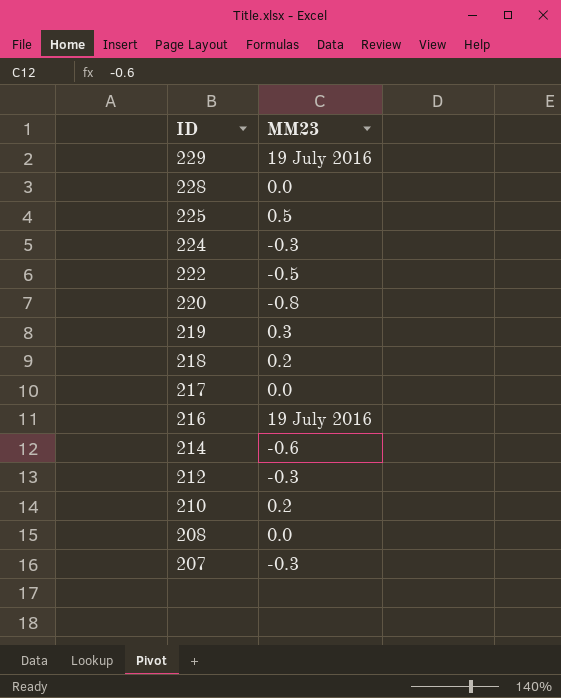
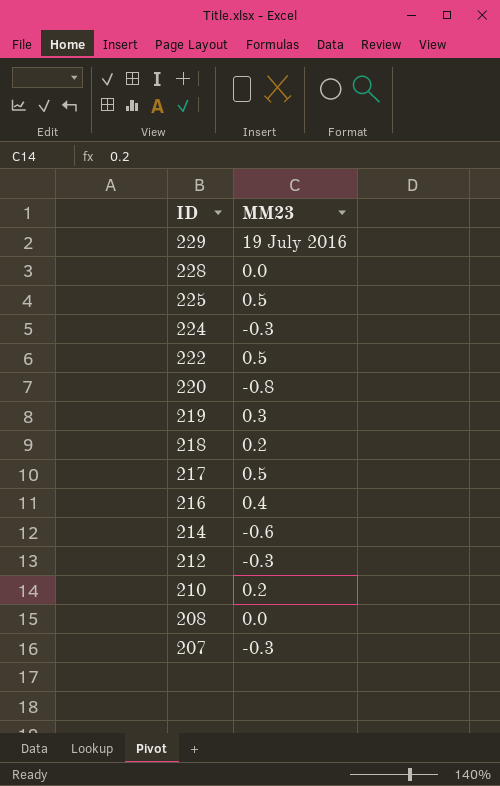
222 | MM23: -0.5 -> 0.5
217 | MM23: 0.0 -> 0.5
216 | MM23: 19 July 2016 -> 0.4

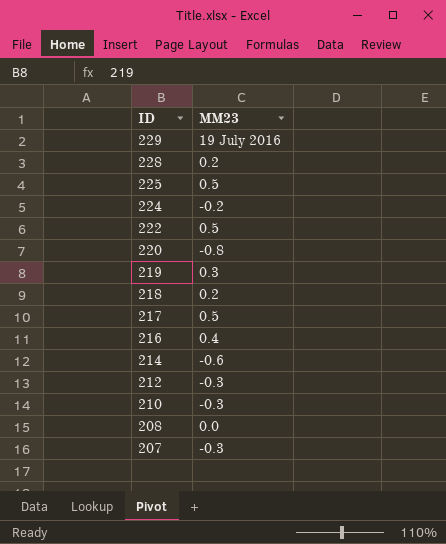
228 | MM23: 0.0 -> 0.2
224 | MM23: -0.3 -> -0.2
210 | MM23: 0.2 -> -0.3

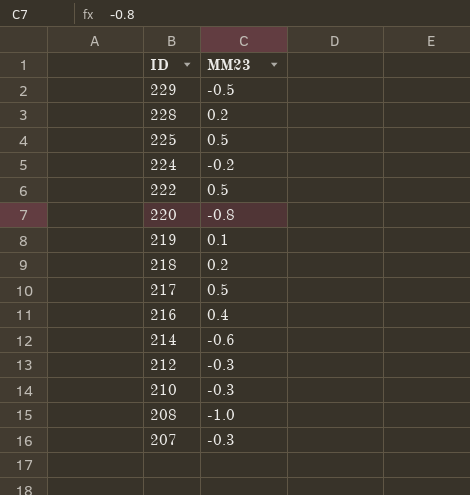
229 | MM23: 19 July 2016 -> -0.5
219 | MM23: 0.3 -> 0.1
208 | MM23: 0.0 -> -1.0

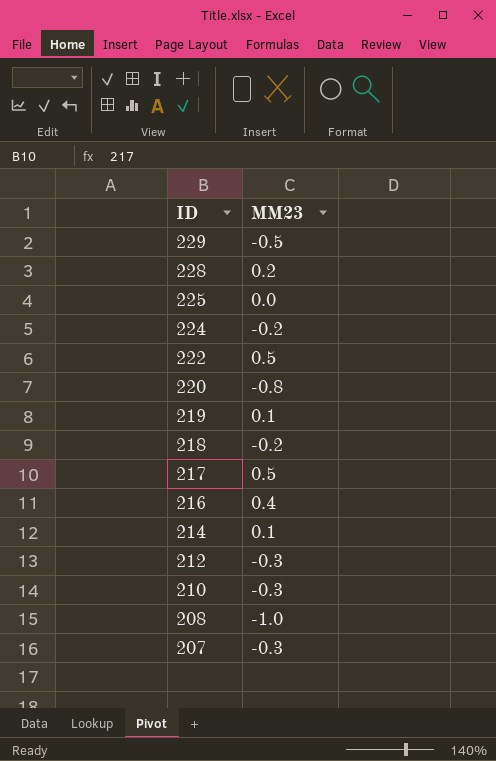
225 | MM23: 0.5 -> 0.0
218 | MM23: 0.2 -> -0.2
214 | MM23: -0.6 -> 0.1

